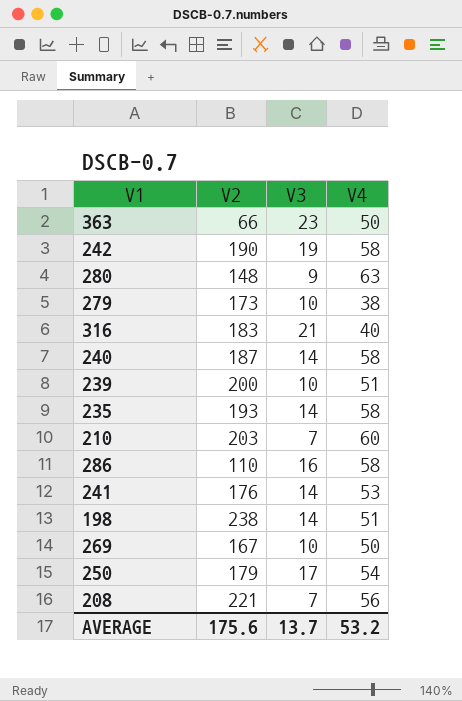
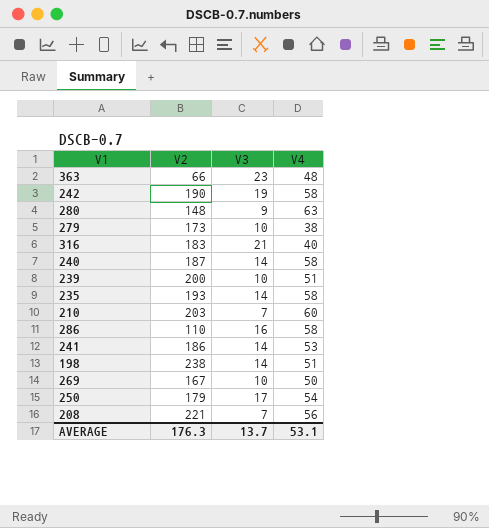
363 | V4: 50 -> 48
241 | V2: 176 -> 186
AVERAGE | V2: 175.6 -> 176.3
AVERAGE | V4: 53.2 -> 53.1

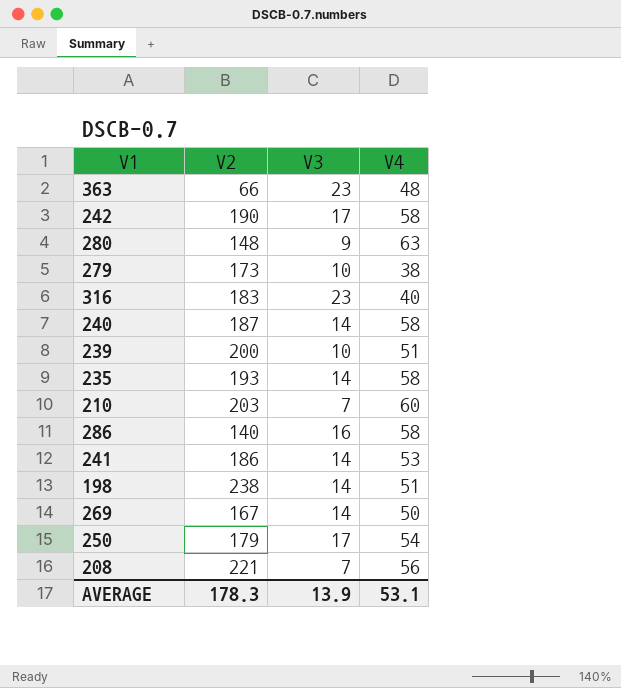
242 | V3: 19 -> 17
316 | V3: 21 -> 23
286 | V2: 110 -> 140
269 | V3: 10 -> 14
AVERAGE | V2: 176.3 -> 178.3
AVERAGE | V3: 13.7 -> 13.9

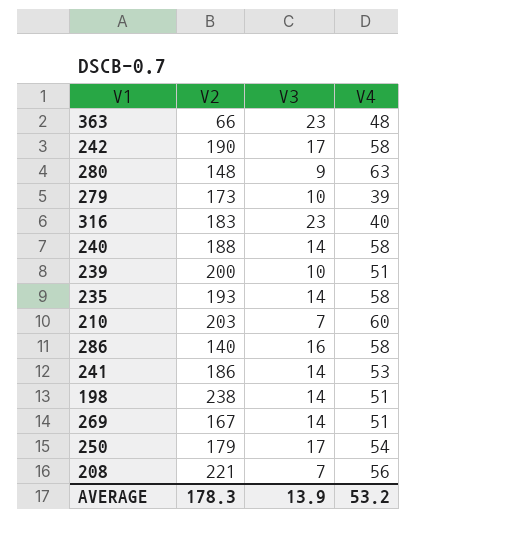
279 | V4: 38 -> 39
240 | V2: 187 -> 188
269 | V4: 50 -> 51
AVERAGE | V4: 53.1 -> 53.2

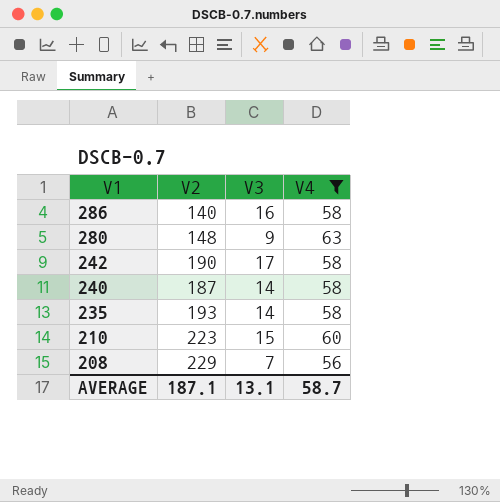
filter: none -> V4 >= 56
row order: none -> V1 descending
240 | V2: 188 -> 187
210 | V2: 203 -> 223
210 | V3: 7 -> 15
208 | V2: 221 -> 229
AVERAGE | V2: 178.3 -> 187.1
AVERAGE | V3: 13.9 -> 13.1
AVERAGE | V4: 53.2 -> 58.7

